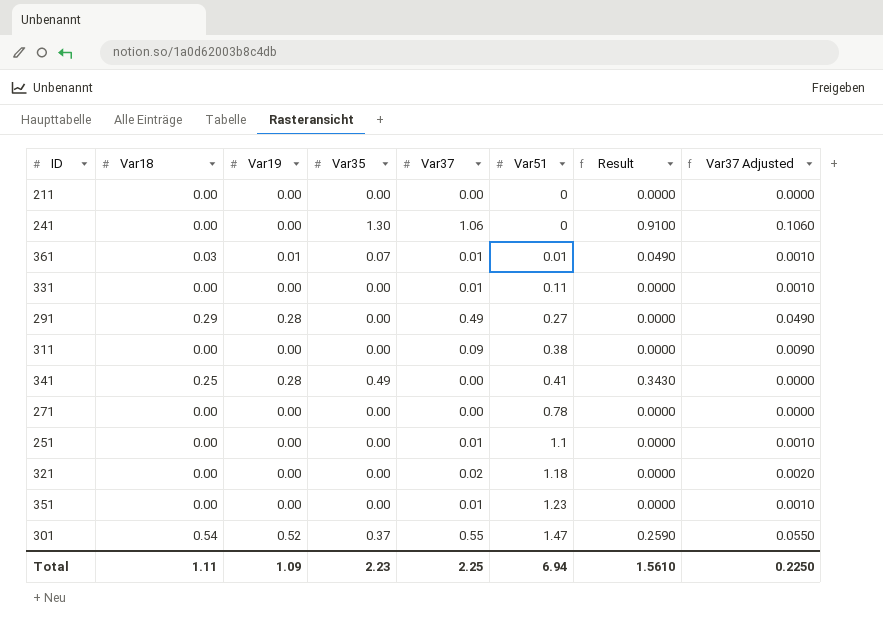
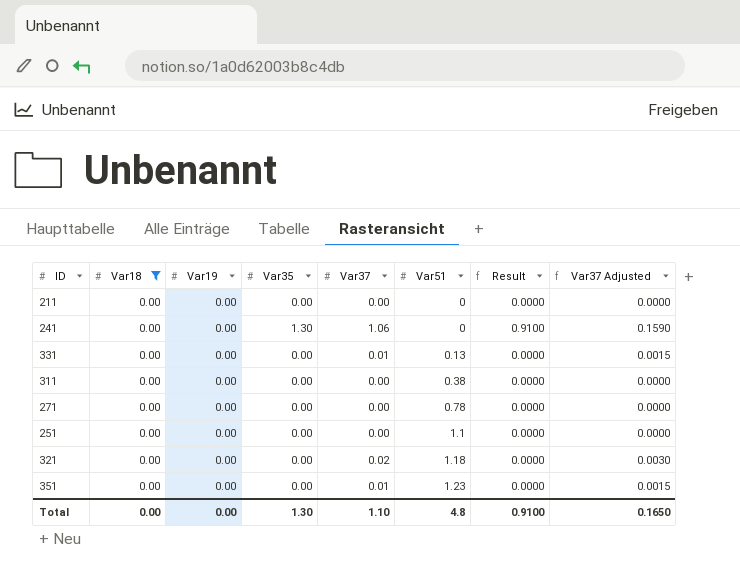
filter: none -> Var18 = 0.00
column Var37 Adjusted | formula: [Var37] * 0.1 -> [Var37] * 0.15
331 | Var51: 0.11 -> 0.13
311 | Var37: 0.09 -> 0.00
251 | Var37: 0.01 -> 0.00
Total | Var18: 1.11 -> 0.00
Total | Var19: 1.09 -> 0.00
Total | Var35: 2.23 -> 1.30
Total | Var37: 2.25 -> 1.10
Total | Var51: 6.94 -> 4.8
Total | Result: 1.5610 -> 0.9100
Total | Var37 Adjusted: 0.2250 -> 0.1650

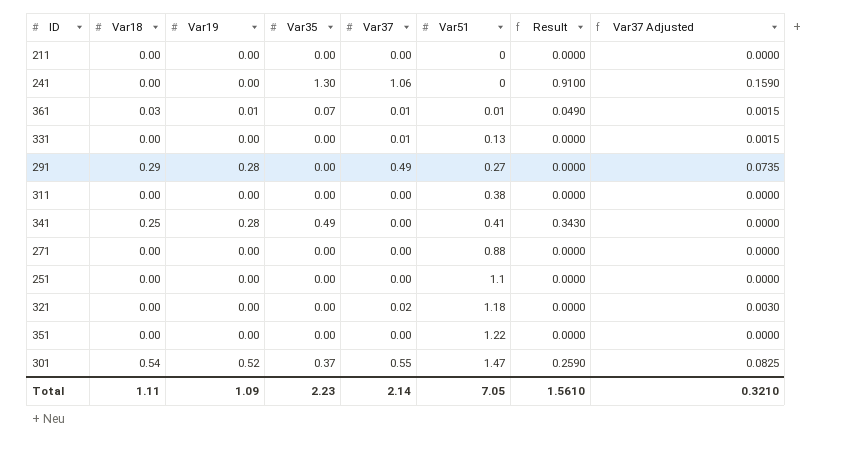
filter: Var18 = 0.00 -> none
271 | Var51: 0.78 -> 0.88
351 | Var37: 0.01 -> 0.00
351 | Var51: 1.23 -> 1.22
351 | Var37 Adjusted: 0.0015 -> 0.0000
Total | Var18: 0.00 -> 1.11
Total | Var19: 0.00 -> 1.09
Total | Var35: 1.30 -> 2.23
Total | Var37: 1.10 -> 2.14
Total | Var51: 4.8 -> 7.05
Total | Result: 0.9100 -> 1.5610
Total | Var37 Adjusted: 0.1650 -> 0.3210

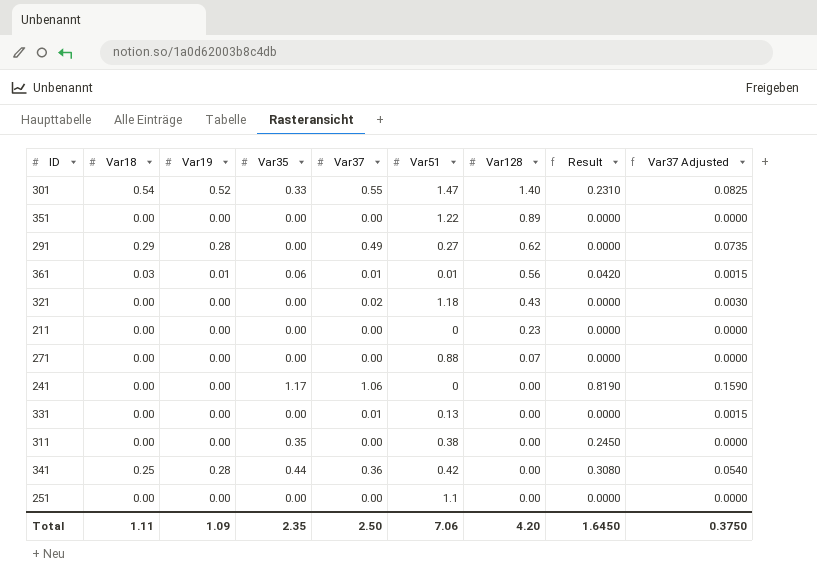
row order: Var51 ascending -> Var128 descending
column Var128 | position: none -> 7
301 | Var35: 0.37 -> 0.33
301 | Result: 0.2590 -> 0.2310
361 | Var35: 0.07 -> 0.06
361 | Result: 0.0490 -> 0.0420
241 | Var35: 1.30 -> 1.17
241 | Result: 0.9100 -> 0.8190
311 | Var35: 0.00 -> 0.35
311 | Result: 0.0000 -> 0.2450
341 | Var35: 0.49 -> 0.44
341 | Var37: 0.00 -> 0.36
341 | Var51: 0.41 -> 0.42
341 | Result: 0.3430 -> 0.3080
341 | Var37 Adjusted: 0.0000 -> 0.0540
Total | Var35: 2.23 -> 2.35
Total | Var37: 2.14 -> 2.50
Total | Var51: 7.05 -> 7.06
Total | Result: 1.5610 -> 1.6450
Total | Var37 Adjusted: 0.3210 -> 0.3750

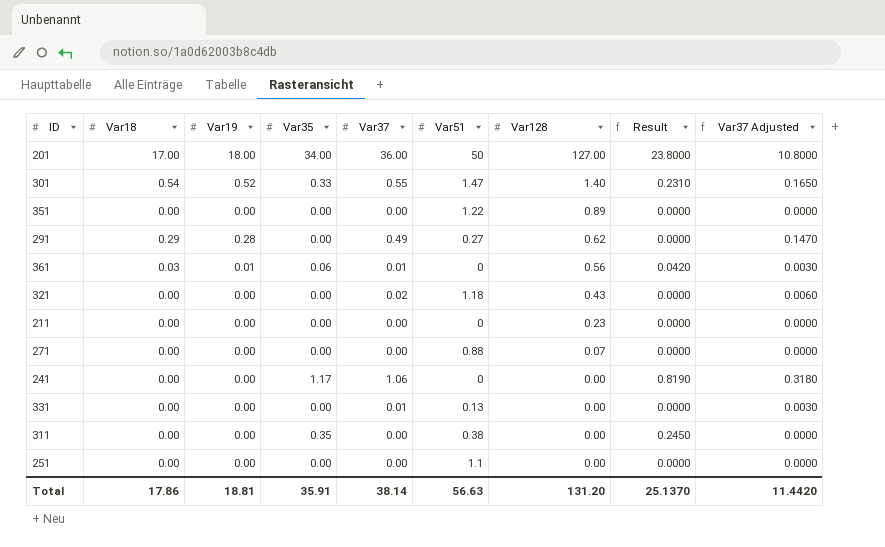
column Var37 Adjusted | formula: [Var37] * 0.15 -> [Var37] * 0.3
row 341: 0.25 | 0.28 | 0.44 | 0.36 | 0.42 | 0.00 | 0.3080 | 0.0540 -> none
row 201: none -> 17.00 | 18.00 | 34.00 | 36.00 | 50 | 127.00 | 23.8000 | 10.8000
361 | Var51: 0.01 -> 0
Total | Var18: 1.11 -> 17.86
Total | Var19: 1.09 -> 18.81
Total | Var35: 2.35 -> 35.91
Total | Var37: 2.50 -> 38.14
Total | Var51: 7.06 -> 56.63
Total | Var128: 4.20 -> 131.20
Total | Result: 1.6450 -> 25.1370
Total | Var37 Adjusted: 0.3750 -> 11.4420

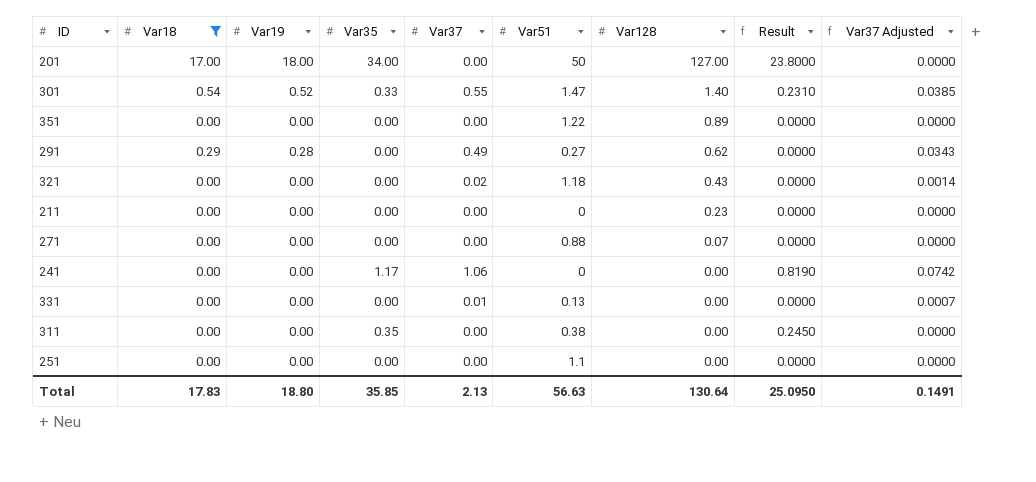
filter: none -> Var18 != 0.03
column Var37 Adjusted | formula: [Var37] * 0.3 -> [Var37] * 0.07
201 | Var37: 36.00 -> 0.00
Total | Var18: 17.86 -> 17.83
Total | Var19: 18.81 -> 18.80
Total | Var35: 35.91 -> 35.85
Total | Var37: 38.14 -> 2.13
Total | Var128: 131.20 -> 130.64
Total | Result: 25.1370 -> 25.0950
Total | Var37 Adjusted: 11.4420 -> 0.1491

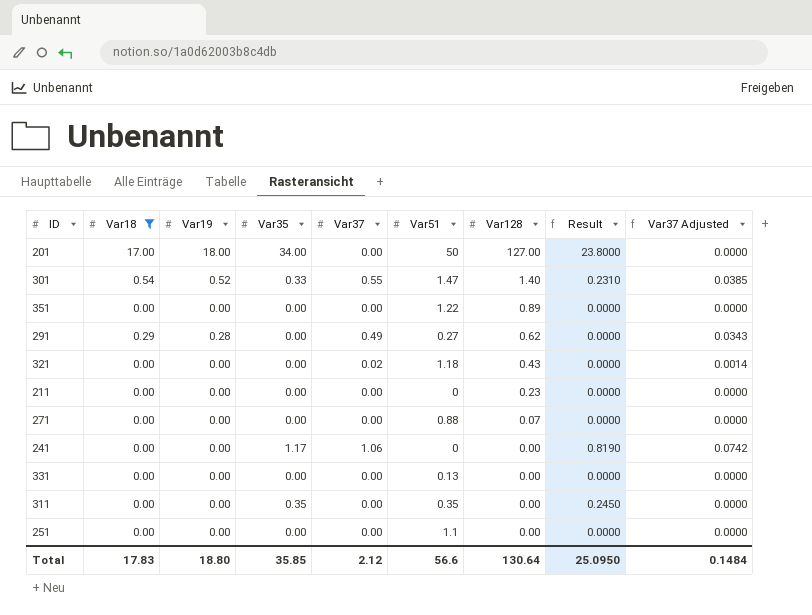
331 | Var37: 0.01 -> 0.00
331 | Var37 Adjusted: 0.0007 -> 0.0000
311 | Var51: 0.38 -> 0.35
Total | Var37: 2.13 -> 2.12
Total | Var51: 56.63 -> 56.6
Total | Var37 Adjusted: 0.1491 -> 0.1484

